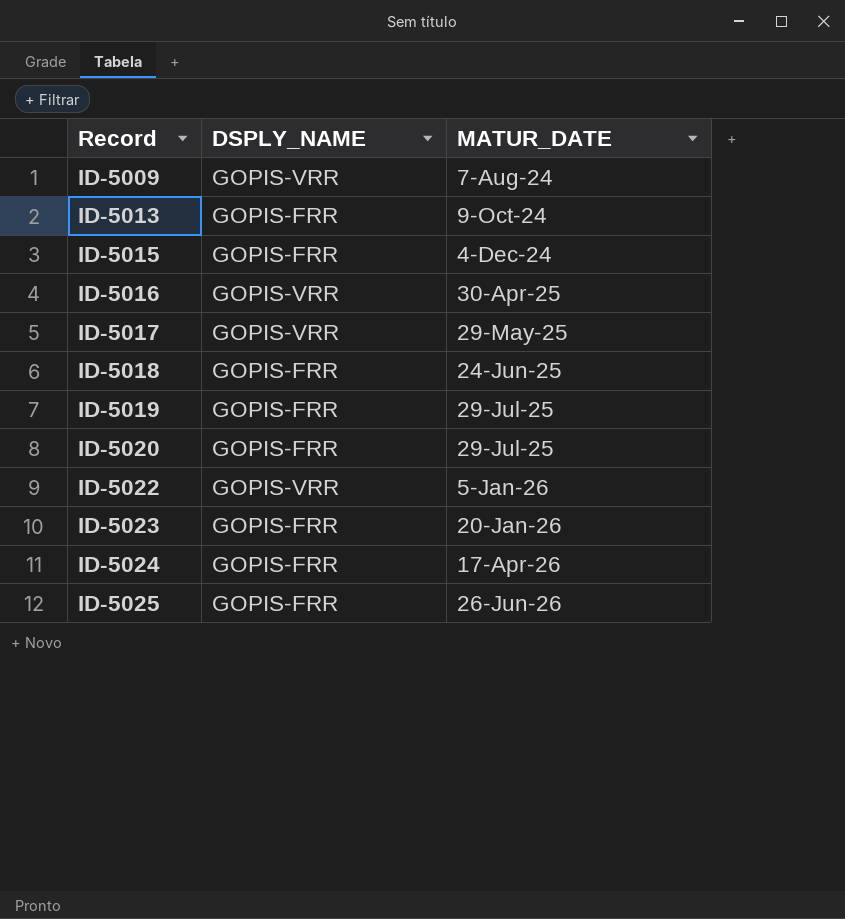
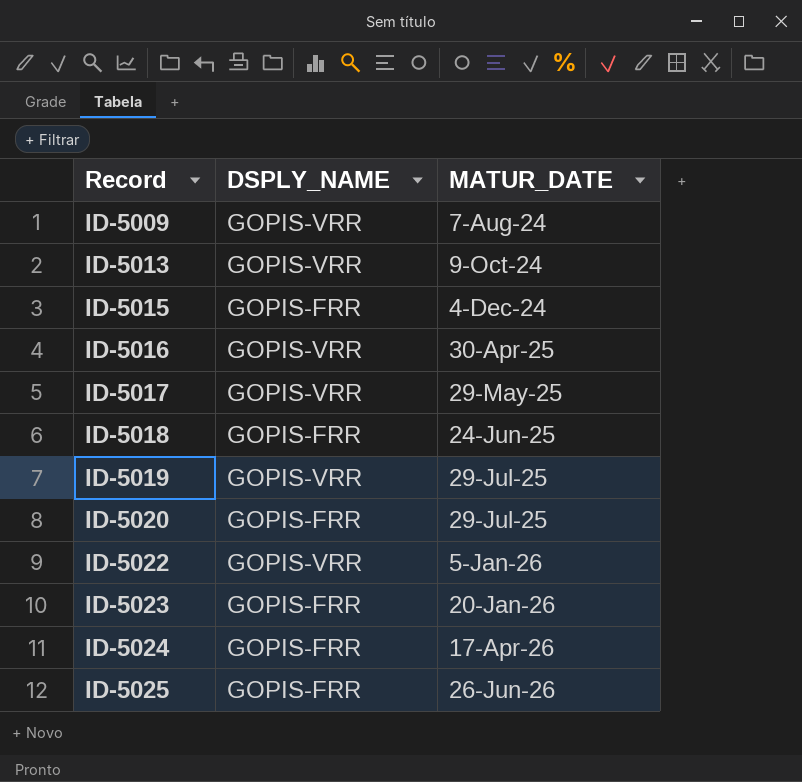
ID-5013 | DSPLY_NAME: GOPIS-FRR -> GOPIS-VRR
ID-5019 | DSPLY_NAME: GOPIS-FRR -> GOPIS-VRR

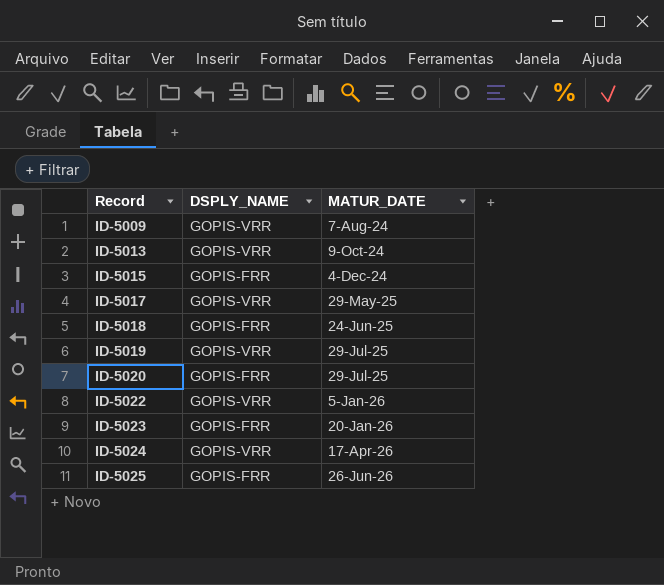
row ID-5016: GOPIS-VRR | 30-Apr-25 -> none
ID-5024 | DSPLY_NAME: GOPIS-FRR -> GOPIS-VRR

